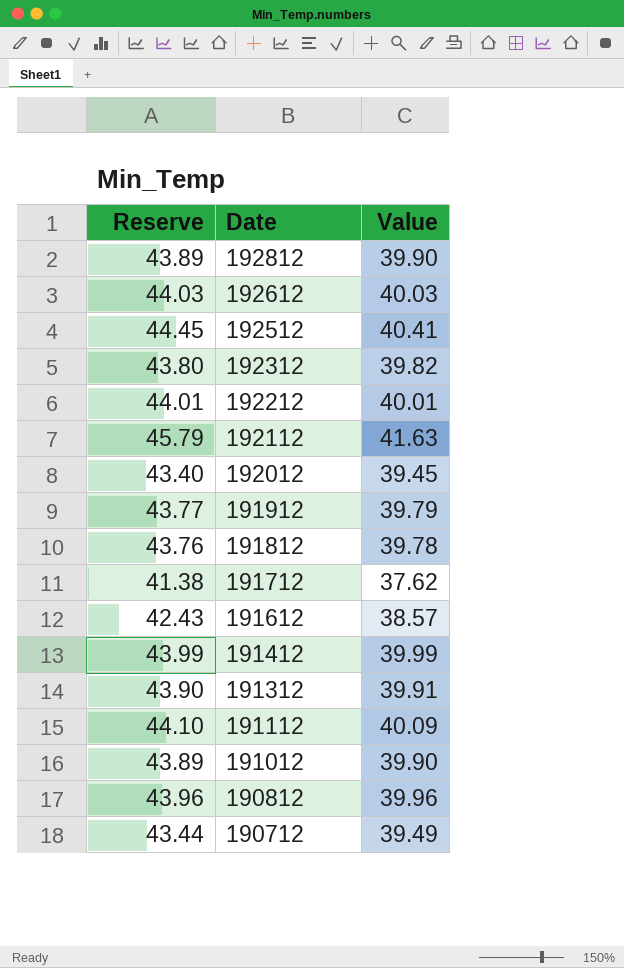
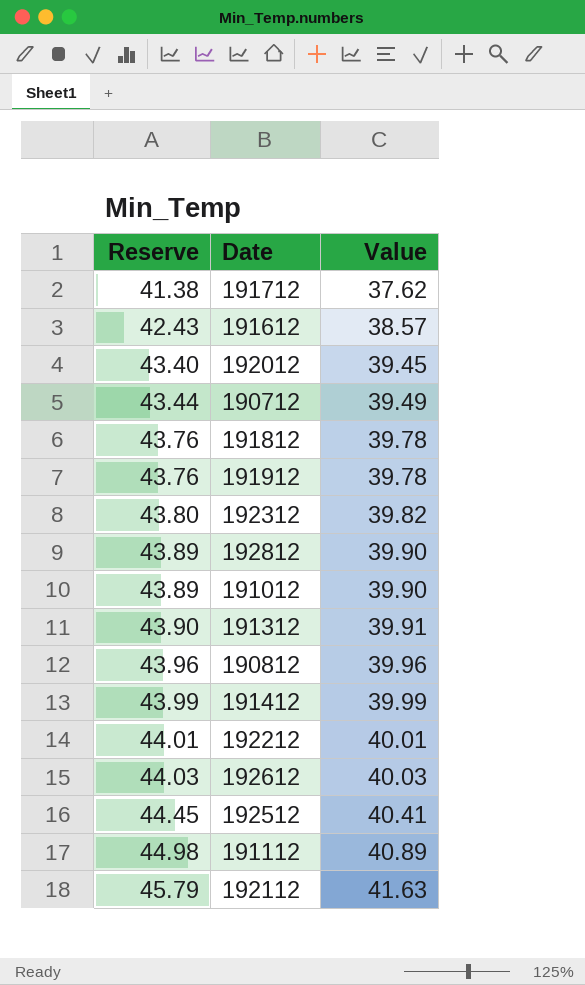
row order: Date descending -> Reserve ascending
191912 | Reserve: 43.77 -> 43.76
191912 | Value: 39.79 -> 39.78
191112 | Reserve: 44.10 -> 44.98
191112 | Value: 40.09 -> 40.89

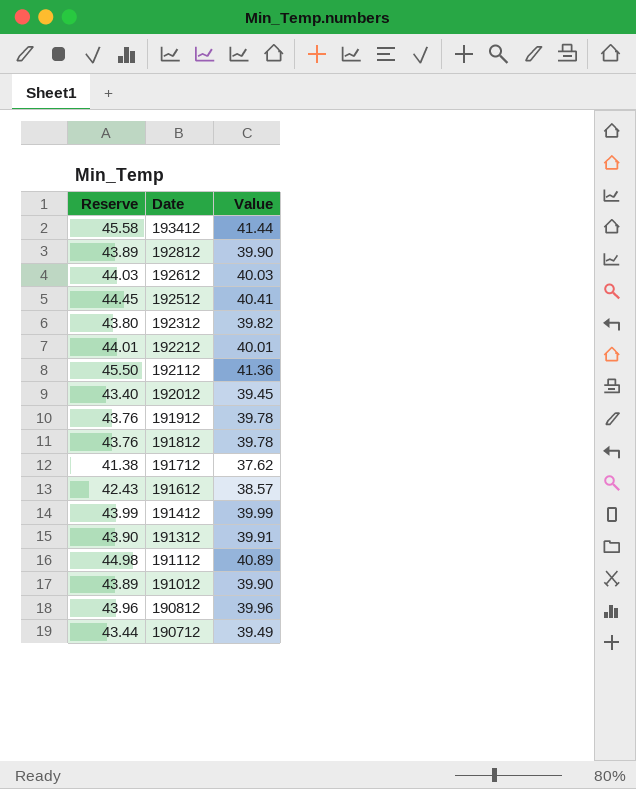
row order: Reserve ascending -> Date descending
row 193412: none -> 45.58 | 41.44
192112 | Reserve: 45.79 -> 45.50
192112 | Value: 41.63 -> 41.36

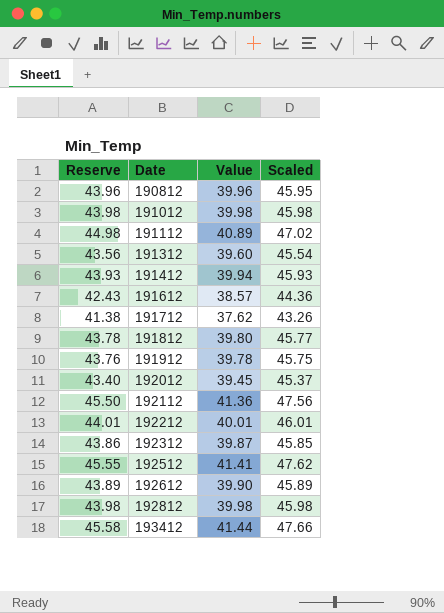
row order: Date descending -> Date ascending
column Scaled | formula: none -> [Value] * 1.15
row 190712: 43.44 | 39.49 -> none
191012 | Reserve: 43.89 -> 43.98
191012 | Value: 39.90 -> 39.98
191312 | Reserve: 43.90 -> 43.56
191312 | Value: 39.91 -> 39.60
191412 | Reserve: 43.99 -> 43.93
191412 | Value: 39.99 -> 39.94
191812 | Reserve: 43.76 -> 43.78
191812 | Value: 39.78 -> 39.80
192312 | Reserve: 43.80 -> 43.86
192312 | Value: 39.82 -> 39.87
192512 | Reserve: 44.45 -> 45.55
192512 | Value: 40.41 -> 41.41
192612 | Reserve: 44.03 -> 43.89
192612 | Value: 40.03 -> 39.90
192812 | Reserve: 43.89 -> 43.98
192812 | Value: 39.90 -> 39.98

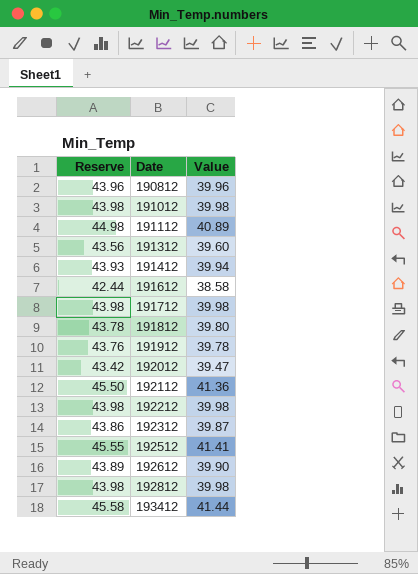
column Scaled | formula: [Value] * 1.15 -> none
191612 | Reserve: 42.43 -> 42.44
191612 | Value: 38.57 -> 38.58
191712 | Reserve: 41.38 -> 43.98
191712 | Value: 37.62 -> 39.98
192012 | Reserve: 43.40 -> 43.42
192012 | Value: 39.45 -> 39.47
192212 | Reserve: 44.01 -> 43.98
192212 | Value: 40.01 -> 39.98

